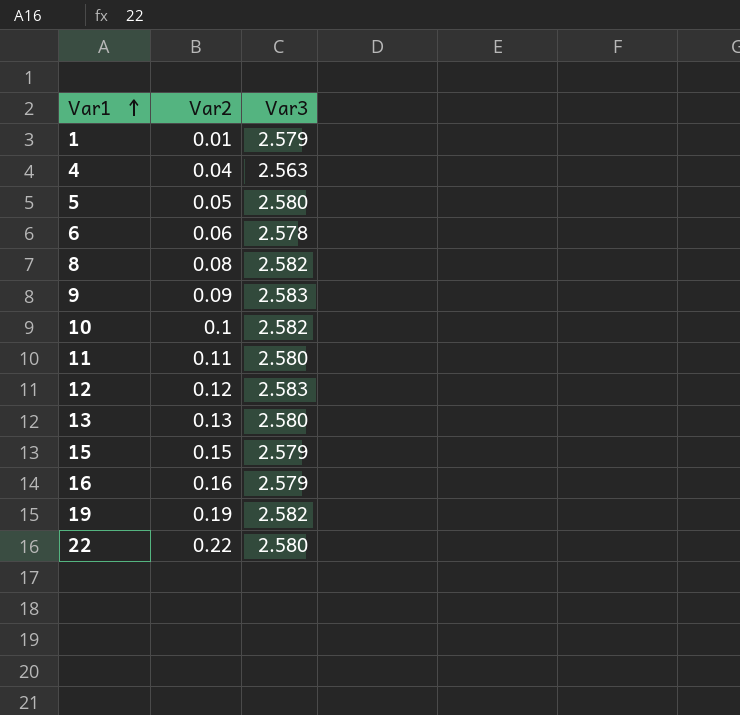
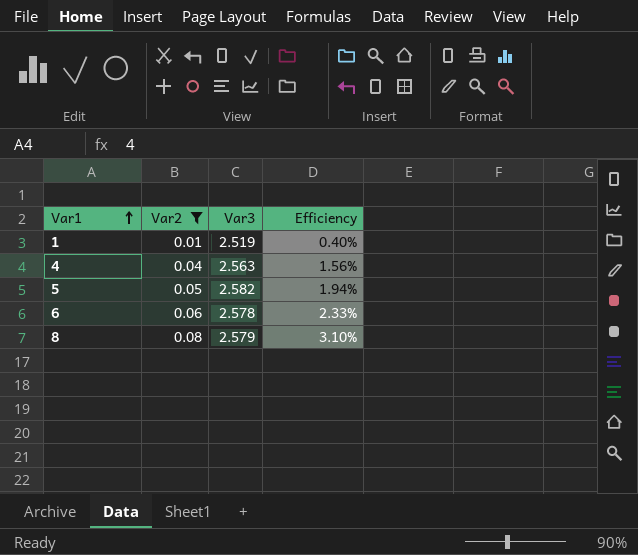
filter: none -> Var2 <= 0.08
column Efficiency | formula: none -> [Var2] / [Var3]
1 | Var3: 2.579 -> 2.519
5 | Var3: 2.580 -> 2.582
8 | Var3: 2.582 -> 2.579

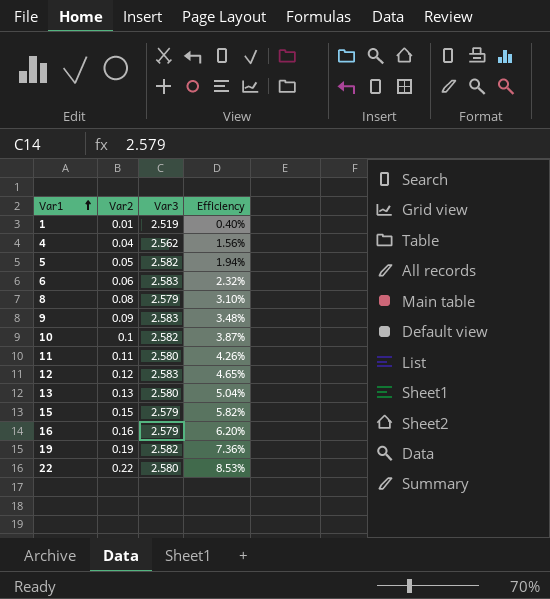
filter: Var2 <= 0.08 -> none
4 | Var3: 2.563 -> 2.562
6 | Var3: 2.578 -> 2.583
6 | Efficiency: 2.33% -> 2.32%

